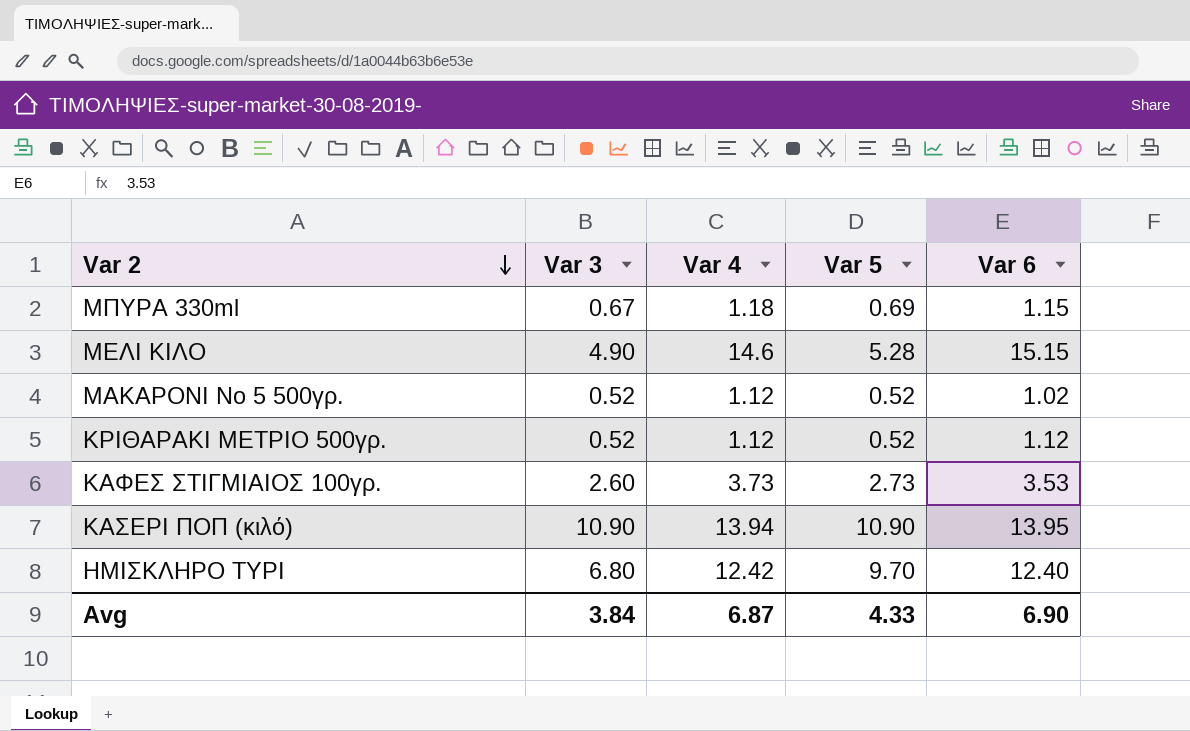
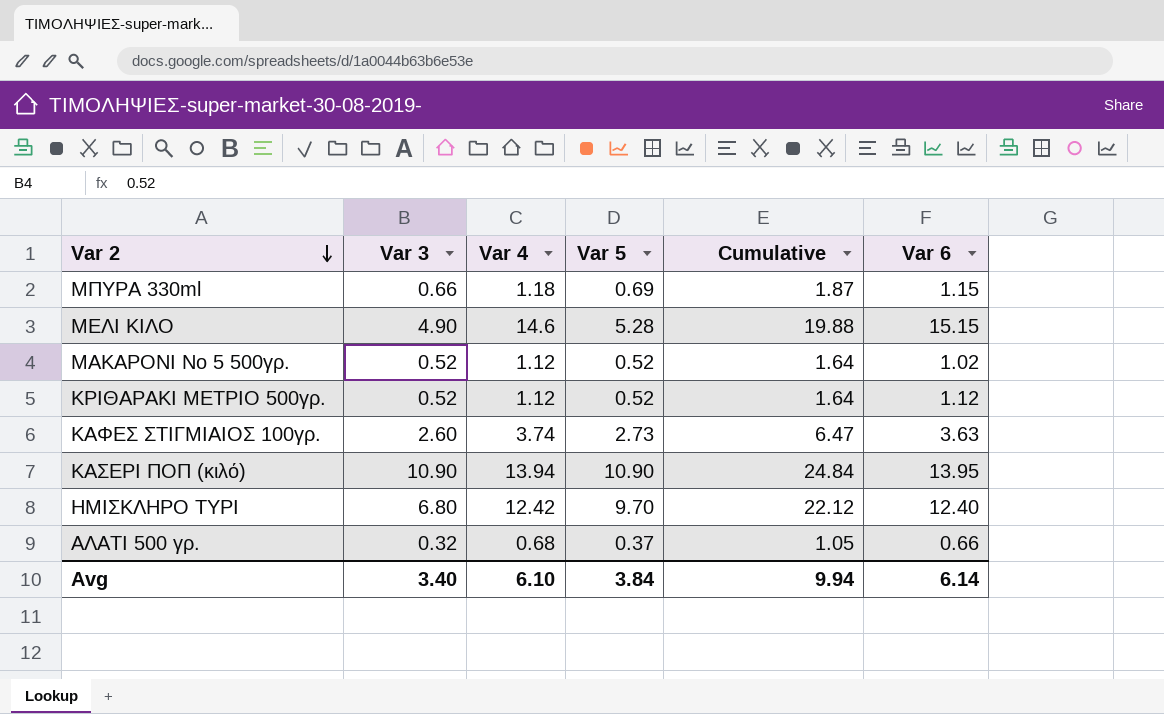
column Cumulative | formula: none -> [Var 4] + [Var 5]
ΜΠΥΡΑ 330ml | Var 3: 0.67 -> 0.66
ΚΑΦΕΣ ΣΤΙΓΜΙΑΙΟΣ 100γρ. | Var 4: 3.73 -> 3.74
ΚΑΦΕΣ ΣΤΙΓΜΙΑΙΟΣ 100γρ. | Var 6: 3.53 -> 3.63
row ΑΛΑΤΙ 500 γρ.: none -> 0.32 | 0.68 | 0.37 | 1.05 | 0.66
Avg | Var 3: 3.84 -> 3.40
Avg | Var 4: 6.87 -> 6.10
Avg | Var 5: 4.33 -> 3.84
Avg | Var 6: 6.90 -> 6.14

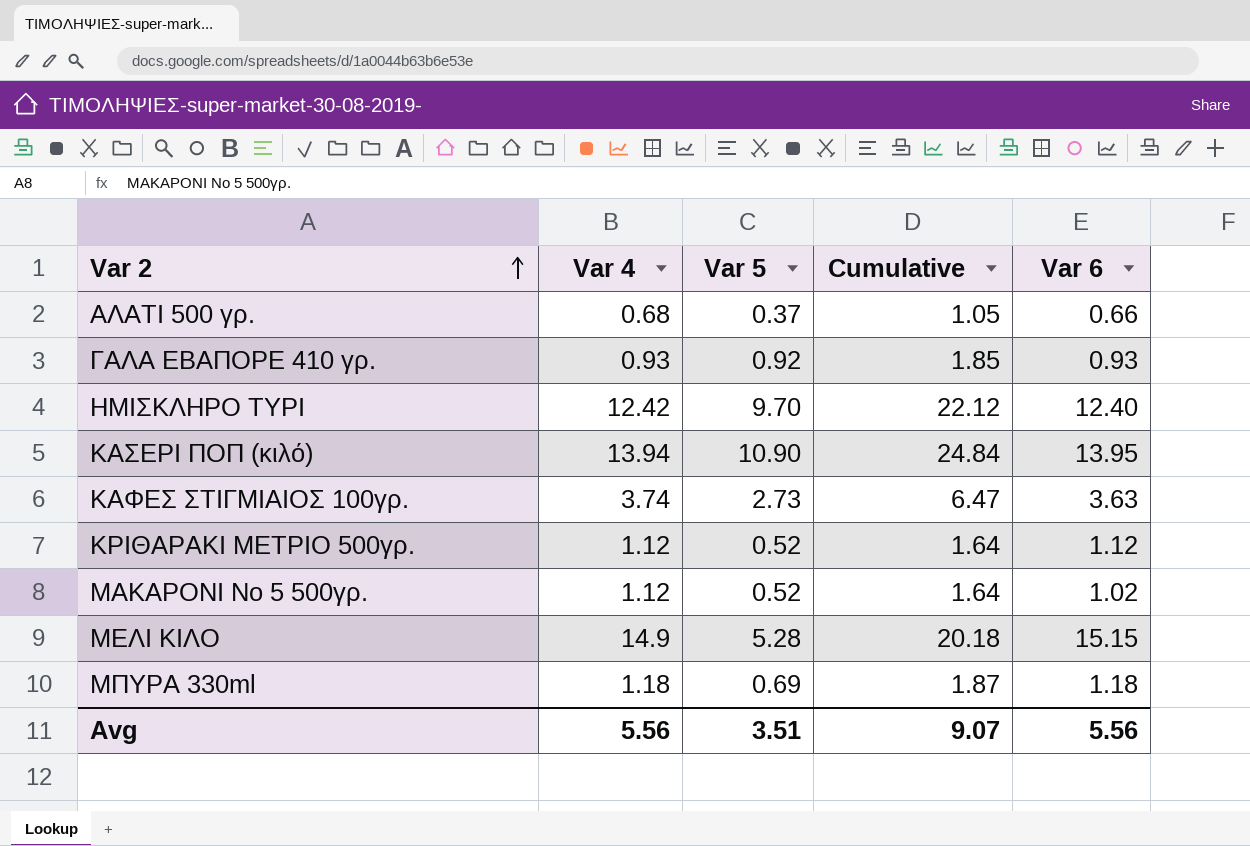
row order: Var 2 descending -> Var 2 ascending
column Var 3 | position: 2 -> none
row ΓΑΛΑ ΕΒΑΠΟΡΕ 410 γρ.: none -> 0.93 | 0.92 | 1.85 | 0.93
ΜΕΛΙ ΚΙΛΟ | Var 4: 14.6 -> 14.9
ΜΕΛΙ ΚΙΛΟ | Cumulative: 19.88 -> 20.18
ΜΠΥΡΑ 330ml | Var 6: 1.15 -> 1.18
Avg | Var 4: 6.10 -> 5.56
Avg | Var 5: 3.84 -> 3.51
Avg | Cumulative: 9.94 -> 9.07
Avg | Var 6: 6.14 -> 5.56

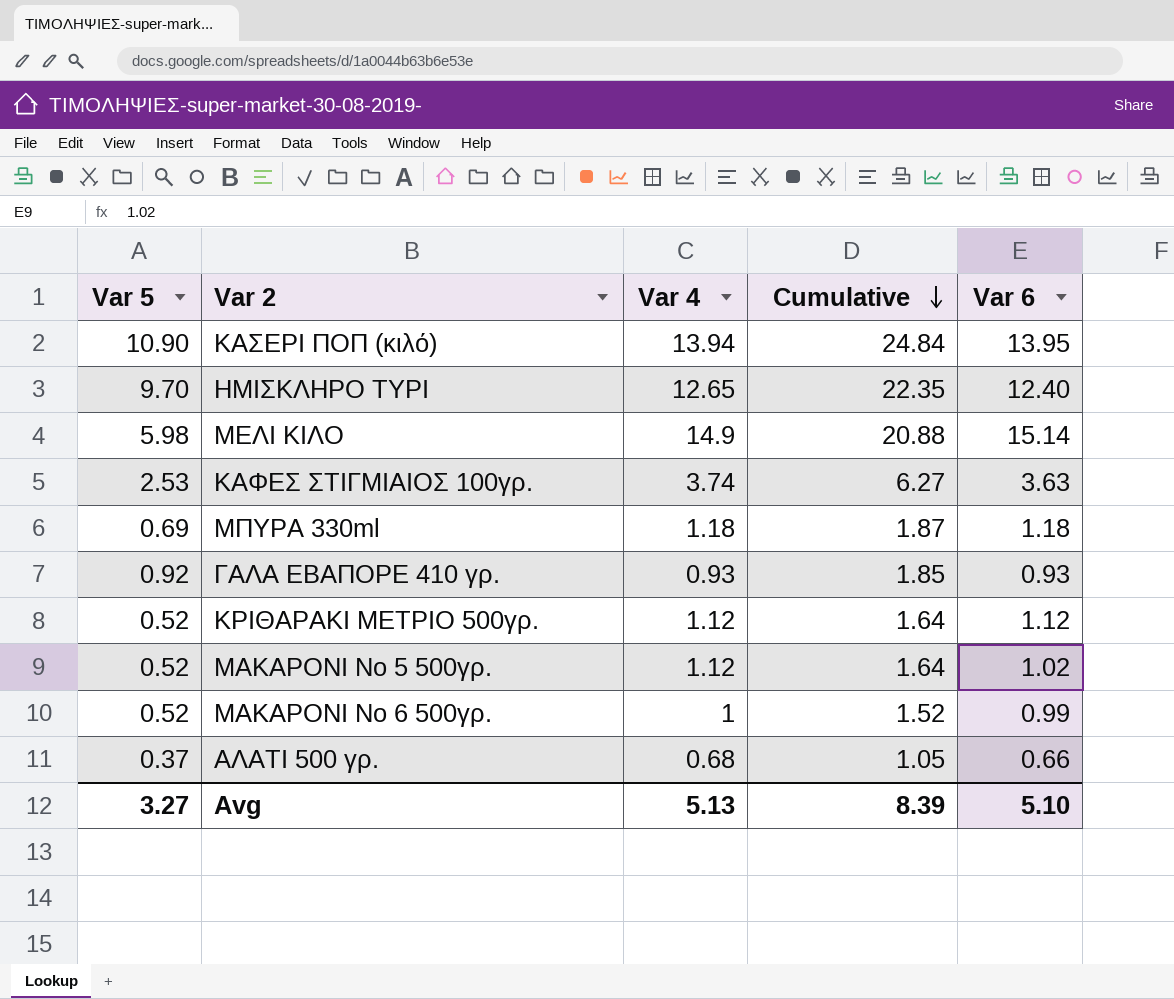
row order: Var 2 ascending -> Cumulative descending
column Var 5 | position: 3 -> 1
ΗΜΙΣΚΛΗΡΟ ΤΥΡΙ | Var 4: 12.42 -> 12.65
ΗΜΙΣΚΛΗΡΟ ΤΥΡΙ | Cumulative: 22.12 -> 22.35
ΜΕΛΙ ΚΙΛΟ | Var 5: 5.28 -> 5.98
ΜΕΛΙ ΚΙΛΟ | Cumulative: 20.18 -> 20.88
ΜΕΛΙ ΚΙΛΟ | Var 6: 15.15 -> 15.14
ΚΑΦΕΣ ΣΤΙΓΜΙΑΙΟΣ 100γρ. | Var 5: 2.73 -> 2.53
ΚΑΦΕΣ ΣΤΙΓΜΙΑΙΟΣ 100γρ. | Cumulative: 6.47 -> 6.27
row ΜΑΚΑΡΟΝΙ Νο 6 500γρ.: none -> 0.52 | 1 | 1.52 | 0.99
Avg | Var 5: 3.51 -> 3.27
Avg | Var 4: 5.56 -> 5.13
Avg | Cumulative: 9.07 -> 8.39
Avg | Var 6: 5.56 -> 5.10

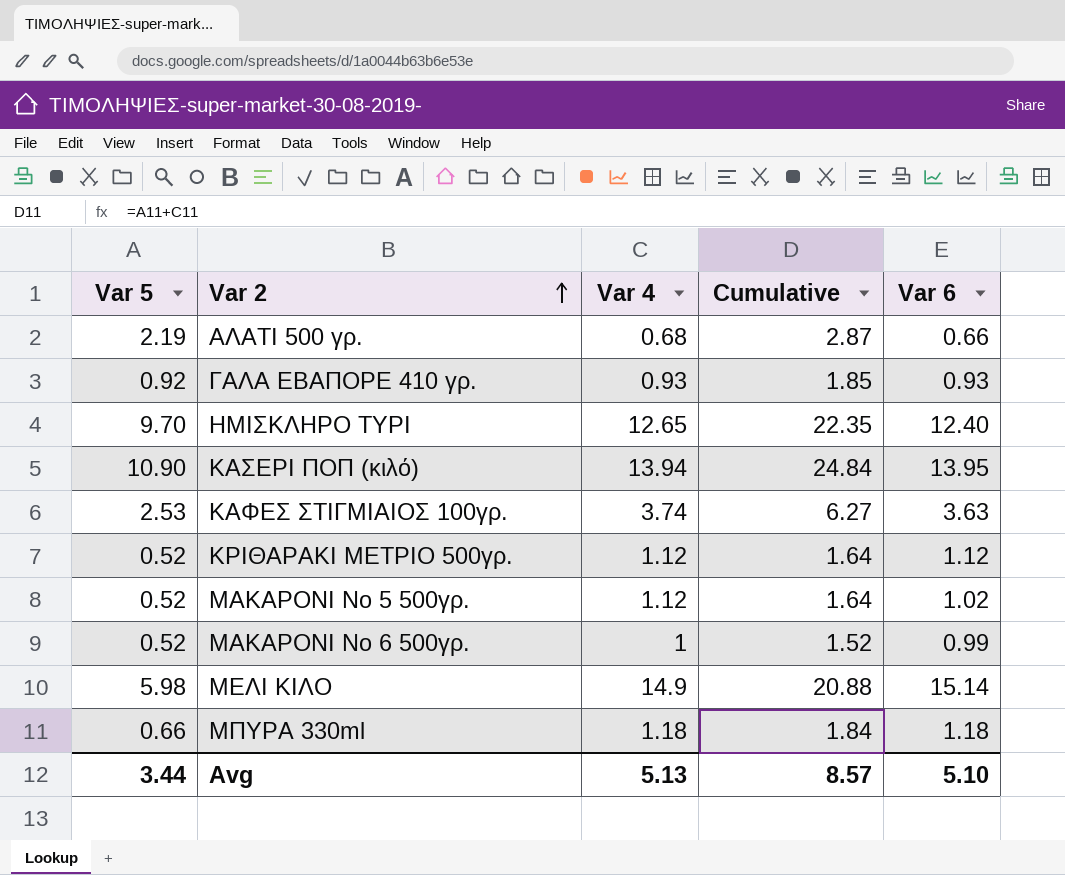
row order: Cumulative descending -> Var 2 ascending
ΑΛΑΤΙ 500 γρ. | Var 5: 0.37 -> 2.19
ΑΛΑΤΙ 500 γρ. | Cumulative: 1.05 -> 2.87
ΜΠΥΡΑ 330ml | Var 5: 0.69 -> 0.66
ΜΠΥΡΑ 330ml | Cumulative: 1.87 -> 1.84
Avg | Var 5: 3.27 -> 3.44
Avg | Cumulative: 8.39 -> 8.57

